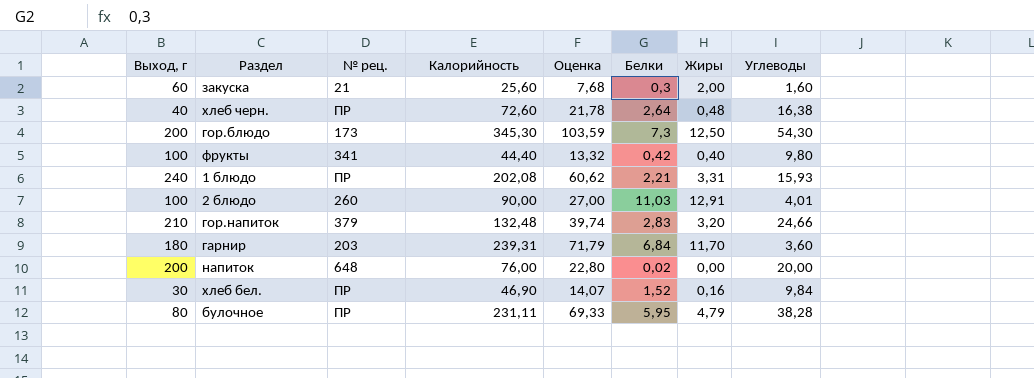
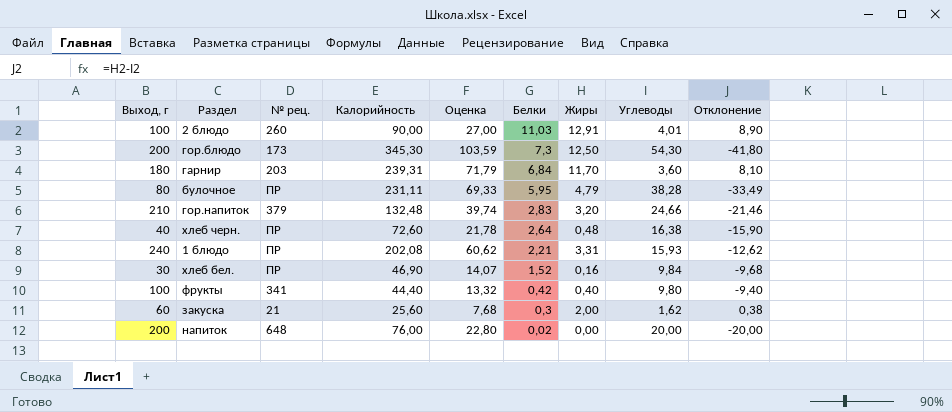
row order: none -> Белки descending
column Отклонение | formula: none -> [Жиры] - [Углеводы]
закуска | Углеводы: 1,60 -> 1,62

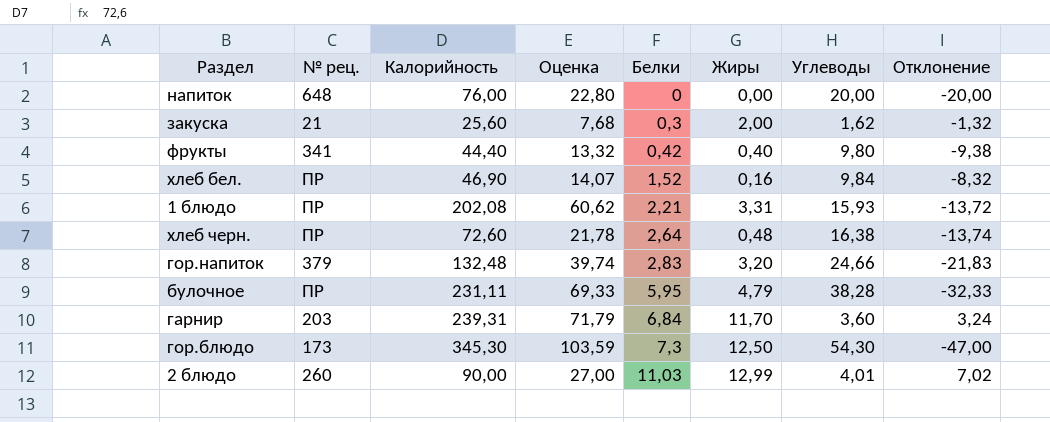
row order: Белки descending -> Белки ascending
column Выход, г | position: 1 -> none
column Отклонение | formula: [Жиры] - [Углеводы] -> [Белки] - [Углеводы]
напиток | Белки: 0,02 -> 0
2 блюдо | Жиры: 12,91 -> 12,99

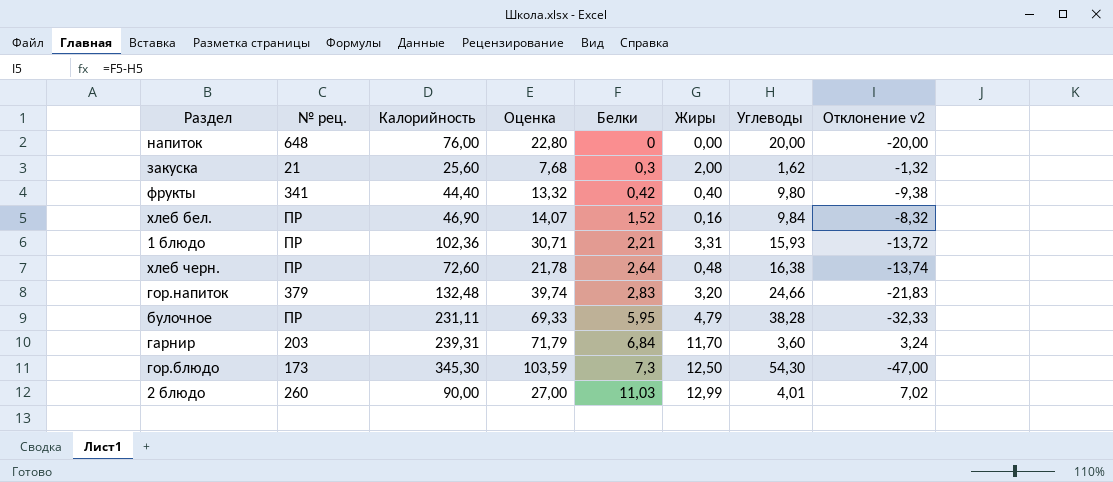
column name: Отклонение -> Отклонение v2
1 блюдо | Калорийность: 202,08 -> 102,36
1 блюдо | Оценка: 60,62 -> 30,71

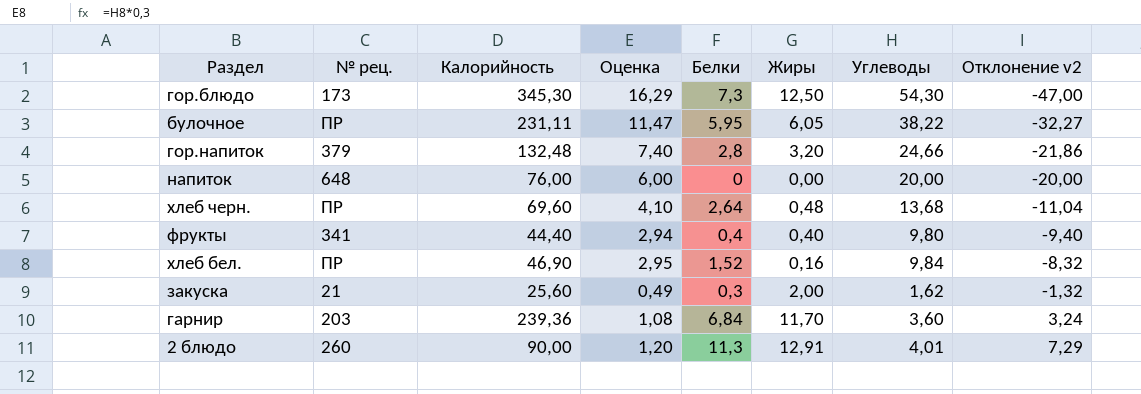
row order: Белки ascending -> Отклонение v2 ascending
column Оценка | formula: [Калорийность] * 0,3 -> [Углеводы] * 0,3
row 1 блюдо: ПР | 102,36 | 30,71 | 2,21 | 3,31 | 15,93 | -13,72 -> none
булочное | Жиры: 4,79 -> 6,05
булочное | Углеводы: 38,28 -> 38,22
булочное | Отклонение v2: -32,33 -> -32,27
гор.напиток | Белки: 2,83 -> 2,8
гор.напиток | Отклонение v2: -21,83 -> -21,86
хлеб черн. | Калорийность: 72,60 -> 69,60
хлеб черн. | Углеводы: 16,38 -> 13,68
хлеб черн. | Отклонение v2: -13,74 -> -11,04
фрукты | Белки: 0,42 -> 0,4
фрукты | Отклонение v2: -9,38 -> -9,40
гарнир | Калорийность: 239,31 -> 239,36
2 блюдо | Белки: 11,03 -> 11,3
2 блюдо | Жиры: 12,99 -> 12,91
2 блюдо | Отклонение v2: 7,02 -> 7,29

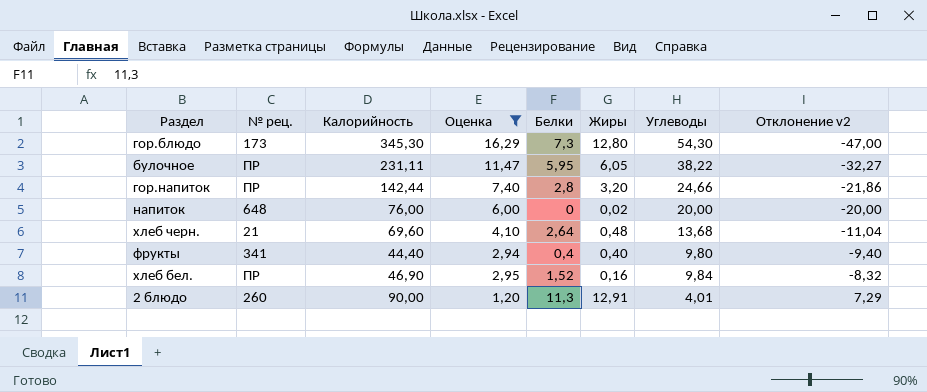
filter: none -> Оценка >= 1,20
гор.блюдо | Жиры: 12,50 -> 12,80
гор.напиток | № рец.: 379 -> ПР
гор.напиток | Калорийность: 132,48 -> 142,44
напиток | Жиры: 0,00 -> 0,02
хлеб черн. | № рец.: ПР -> 21

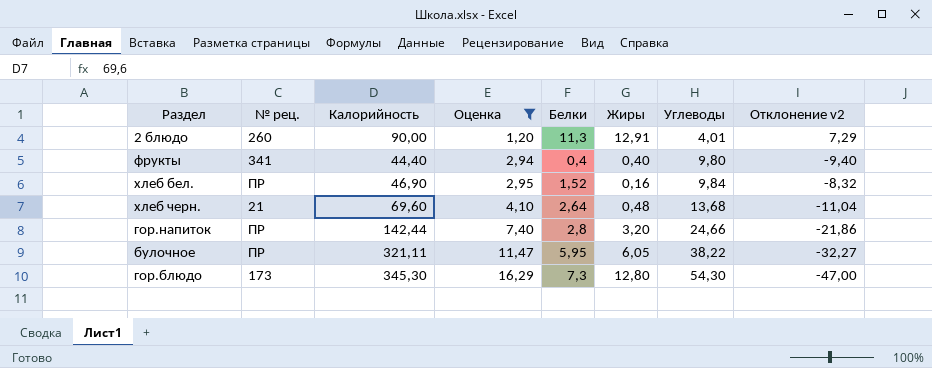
row order: Отклонение v2 ascending -> Оценка ascending
row напиток: 648 | 76,00 | 6,00 | 0 | 0,02 | 20,00 | -20,00 -> none
булочное | Калорийность: 231,11 -> 321,11

